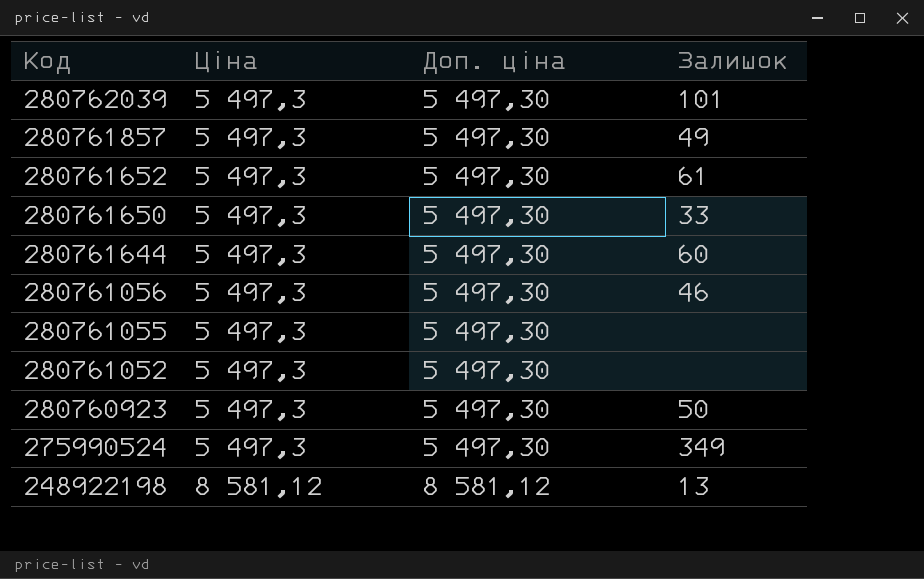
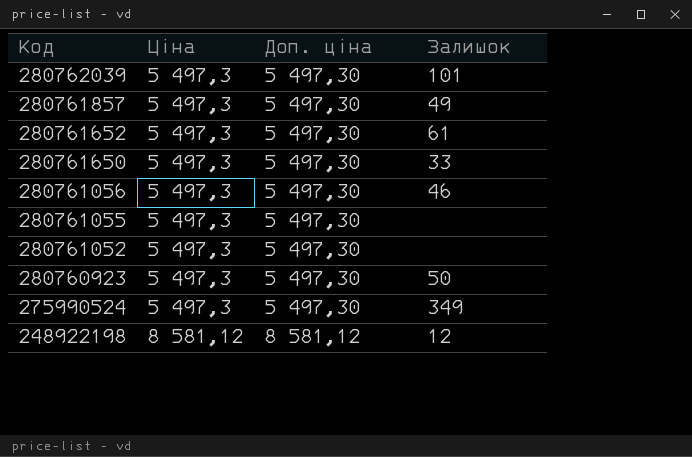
row 280761644: 5 497,3 | 5 497,30 | 60 -> none
248922198 | Залишок: 13 -> 12

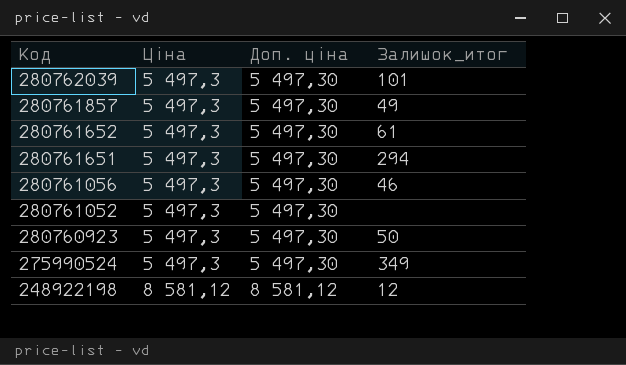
column name: Залишок -> Залишок_итог
row 280761650: 5 497,3 | 5 497,30 | 33 -> none
row 280761055: 5 497,3 | 5 497,30 | none -> none
row 280761651: none -> 5 497,3 | 5 497,30 | 294

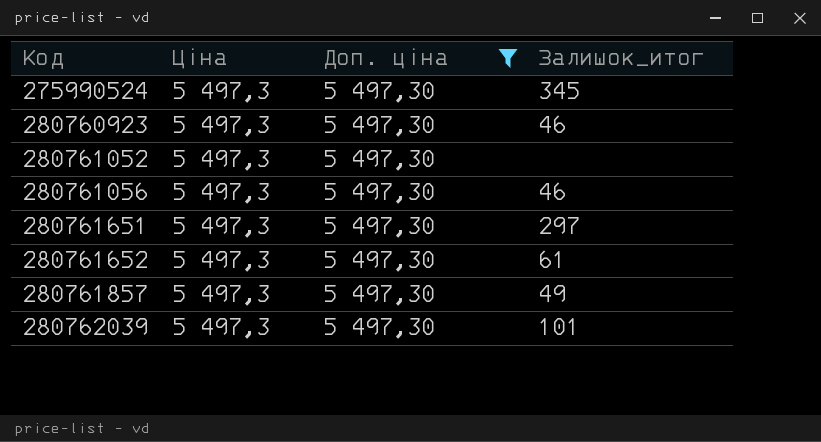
filter: none -> Доп. ціна = 5 497,30
row order: Код descending -> Код ascending
275990524 | Залишок_итог: 349 -> 345
280760923 | Залишок_итог: 50 -> 46
280761651 | Залишок_итог: 294 -> 297

